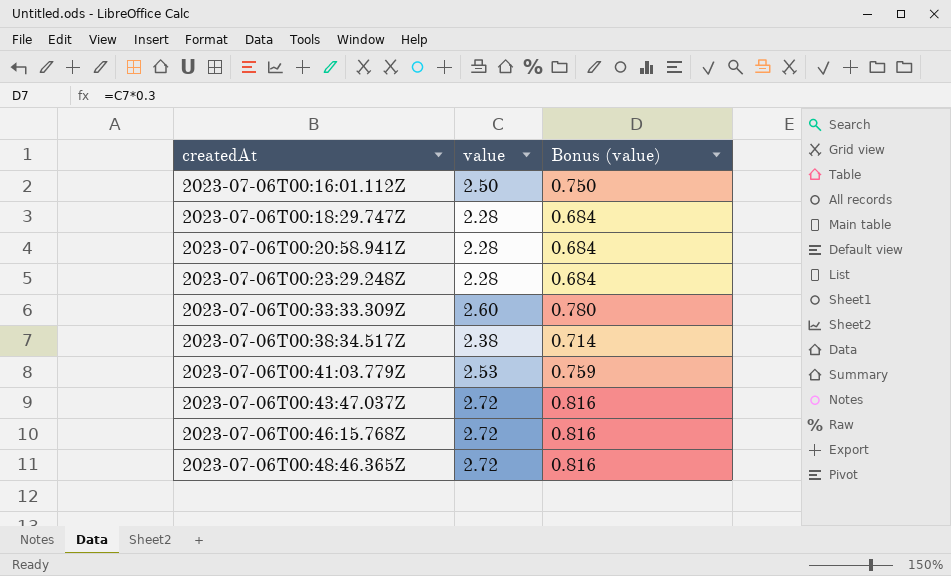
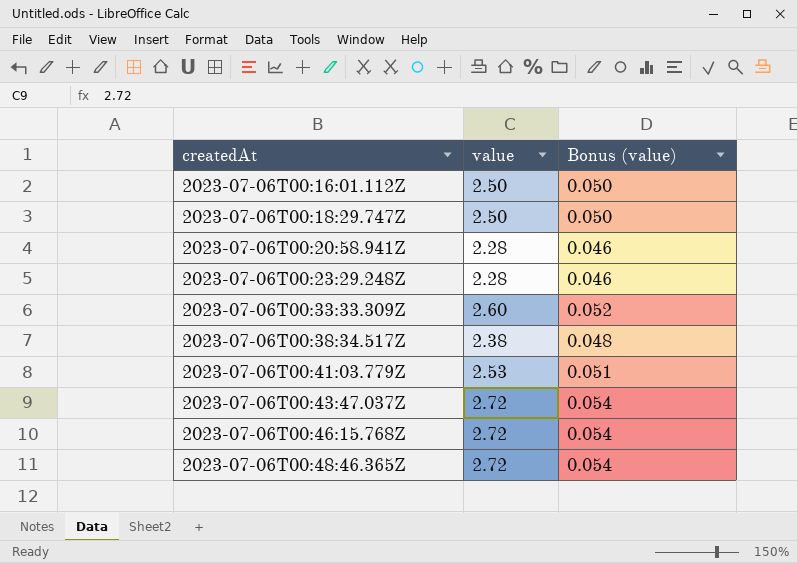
column Bonus (value) | formula: [value] * 0.3 -> [value] * 0.02
2023-07-06T00:18:29.747Z | value: 2.28 -> 2.50

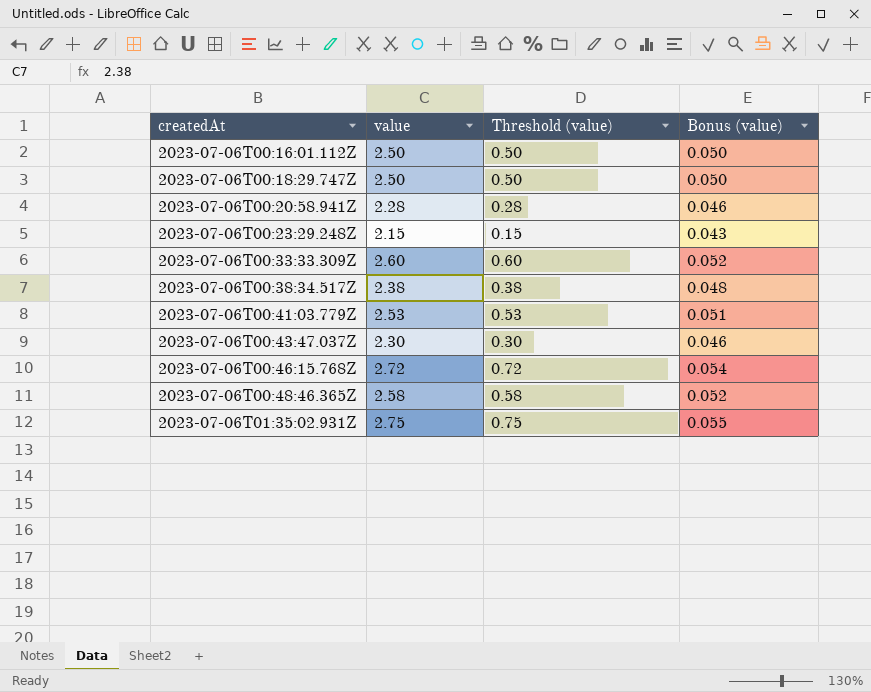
column Threshold (value) | formula: none -> [value] - 2
2023-07-06T00:23:29.248Z | value: 2.28 -> 2.15
2023-07-06T00:23:29.248Z | Bonus (value): 0.046 -> 0.043
2023-07-06T00:43:47.037Z | value: 2.72 -> 2.30
2023-07-06T00:43:47.037Z | Bonus (value): 0.054 -> 0.046
2023-07-06T00:48:46.365Z | value: 2.72 -> 2.58
2023-07-06T00:48:46.365Z | Bonus (value): 0.054 -> 0.052
row 2023-07-06T01:35:02.931Z: none -> 2.75 | 0.75 | 0.055

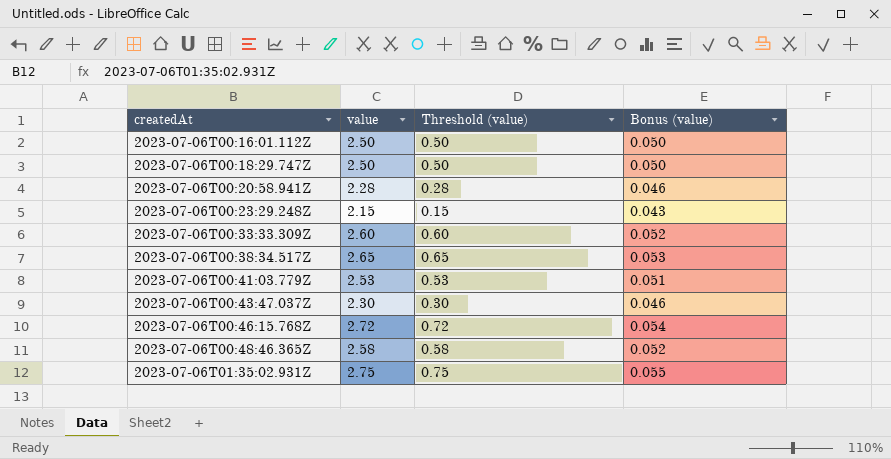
2023-07-06T00:38:34.517Z | value: 2.38 -> 2.65
2023-07-06T00:38:34.517Z | Threshold (value): 0.38 -> 0.65
2023-07-06T00:38:34.517Z | Bonus (value): 0.048 -> 0.053

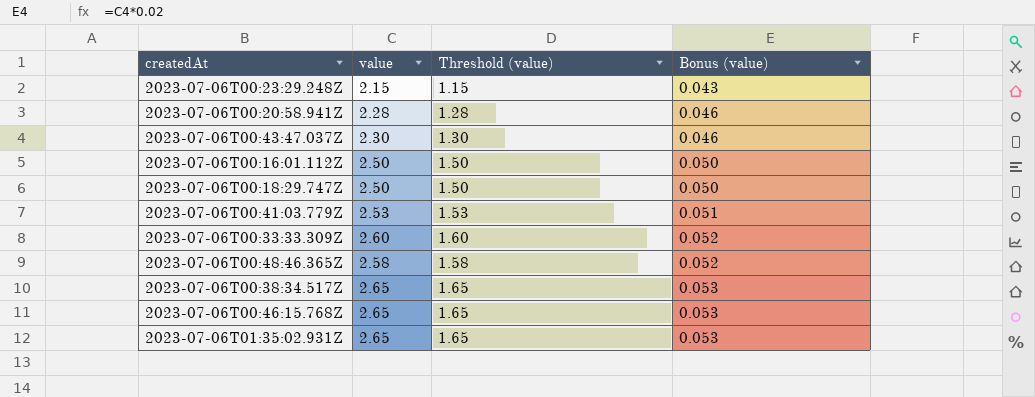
row order: createdAt ascending -> Bonus (value) ascending
column Threshold (value) | formula: [value] - 2 -> [value] - 1
2023-07-06T00:46:15.768Z | value: 2.72 -> 2.65
2023-07-06T00:46:15.768Z | Bonus (value): 0.054 -> 0.053
2023-07-06T01:35:02.931Z | value: 2.75 -> 2.65
2023-07-06T01:35:02.931Z | Bonus (value): 0.055 -> 0.053

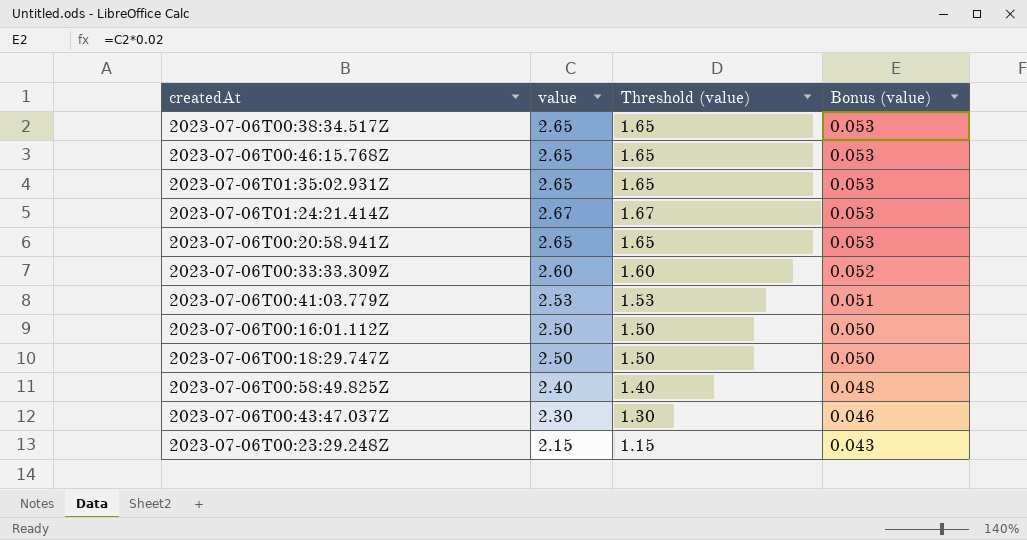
row order: Bonus (value) ascending -> Bonus (value) descending
row 2023-07-06T00:48:46.365Z: 2.58 | 1.58 | 0.052 -> none
row 2023-07-06T01:24:21.414Z: none -> 2.67 | 1.67 | 0.053
2023-07-06T00:20:58.941Z | value: 2.28 -> 2.65
2023-07-06T00:20:58.941Z | Threshold (value): 1.28 -> 1.65
2023-07-06T00:20:58.941Z | Bonus (value): 0.046 -> 0.053
row 2023-07-06T00:58:49.825Z: none -> 2.40 | 1.40 | 0.048

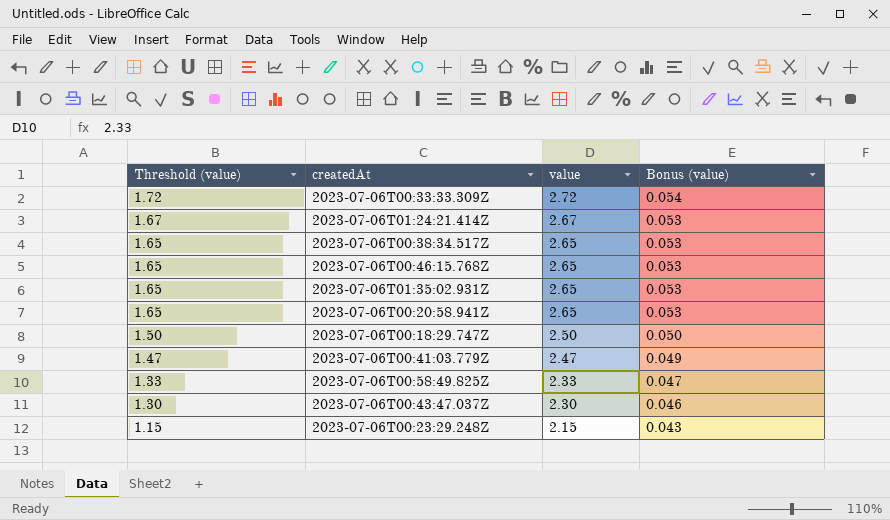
row order: Bonus (value) descending -> Threshold (value) descending
column Threshold (value) | position: 3 -> 1
row 2023-07-06T00:16:01.112Z: 2.50 | 1.50 | 0.050 -> none
2023-07-06T00:33:33.309Z | Threshold (value): 1.60 -> 1.72
2023-07-06T00:33:33.309Z | value: 2.60 -> 2.72
2023-07-06T00:33:33.309Z | Bonus (value): 0.052 -> 0.054
2023-07-06T00:41:03.779Z | Threshold (value): 1.53 -> 1.47
2023-07-06T00:41:03.779Z | value: 2.53 -> 2.47
2023-07-06T00:41:03.779Z | Bonus (value): 0.051 -> 0.049
2023-07-06T00:58:49.825Z | Threshold (value): 1.40 -> 1.33
2023-07-06T00:58:49.825Z | value: 2.40 -> 2.33
2023-07-06T00:58:49.825Z | Bonus (value): 0.048 -> 0.047

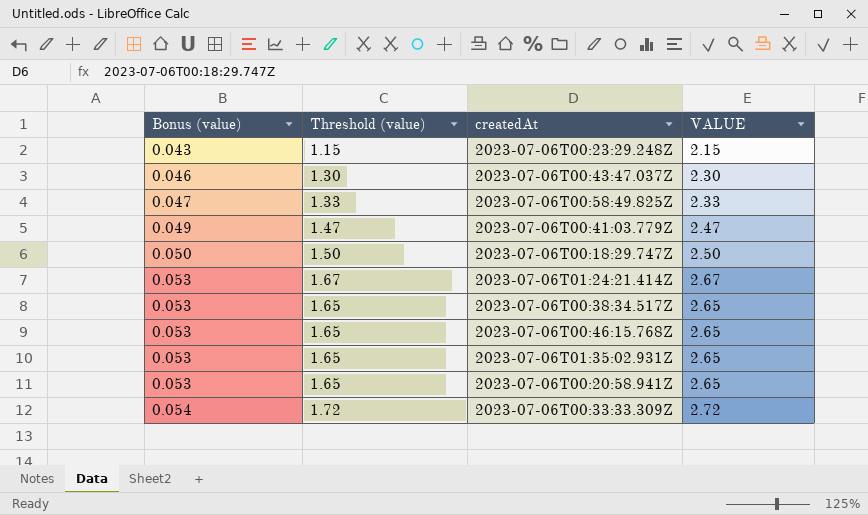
row order: Threshold (value) descending -> Bonus (value) ascending
column Bonus (value) | position: 4 -> 1
column name: value -> VALUE

